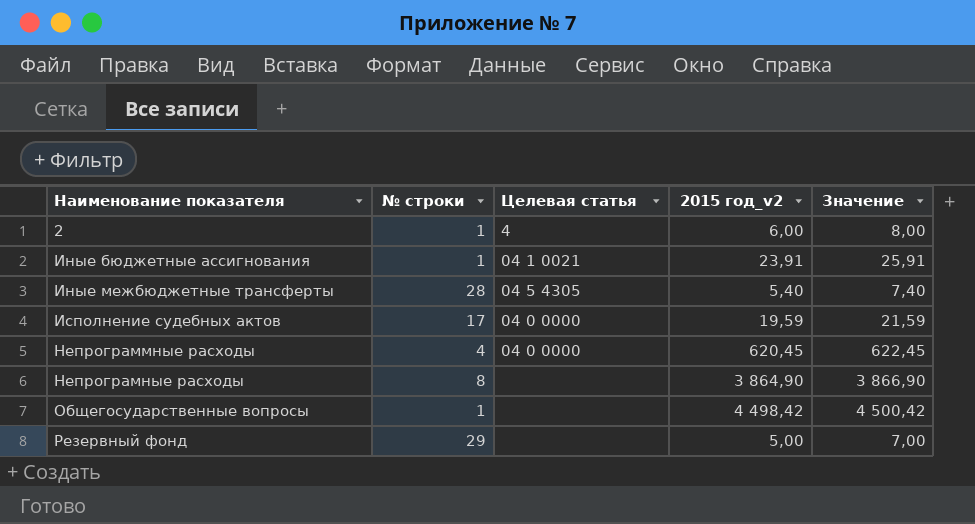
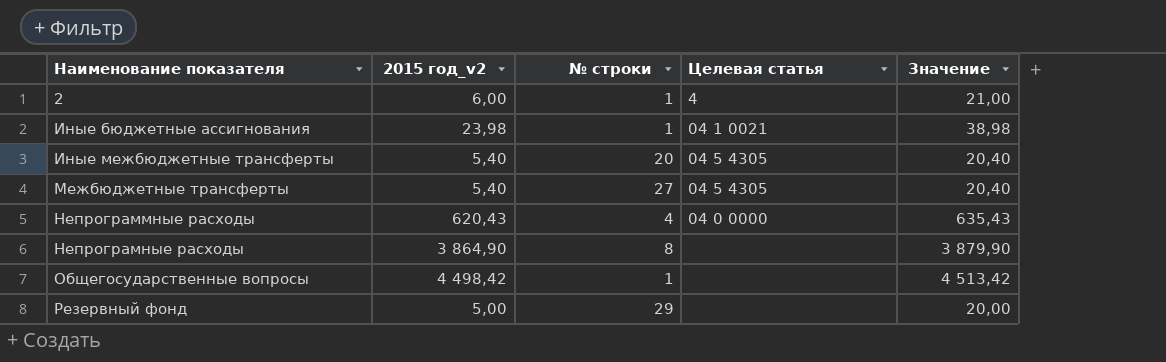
column 2015 год_v2 | position: 4 -> 2
column Значение | formula: [2015 год_v2] + 2 -> [2015 год_v2] + 15
row Исполнение судебных актов: 17 | 04 0 0000 | 19,59 | 21,59 -> none
Иные бюджетные ассигнования | 2015 год_v2: 23,91 -> 23,98
Иные межбюджетные трансферты | № строки: 28 -> 20
row Межбюджетные трансферты: none -> 5,40 | 27 | 04 5 4305 | 20,40
Непрограммные расходы | 2015 год_v2: 620,45 -> 620,43

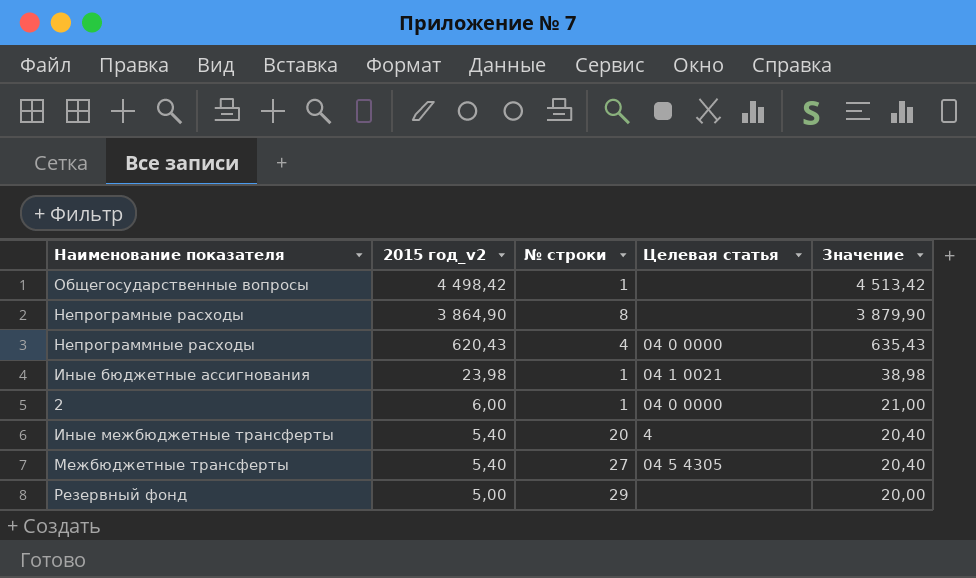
row order: Наименование показателя ascending -> 2015 год_v2 descending
2 | Целевая статья: 4 -> 04 0 0000
Иные межбюджетные трансферты | Целевая статья: 04 5 4305 -> 4

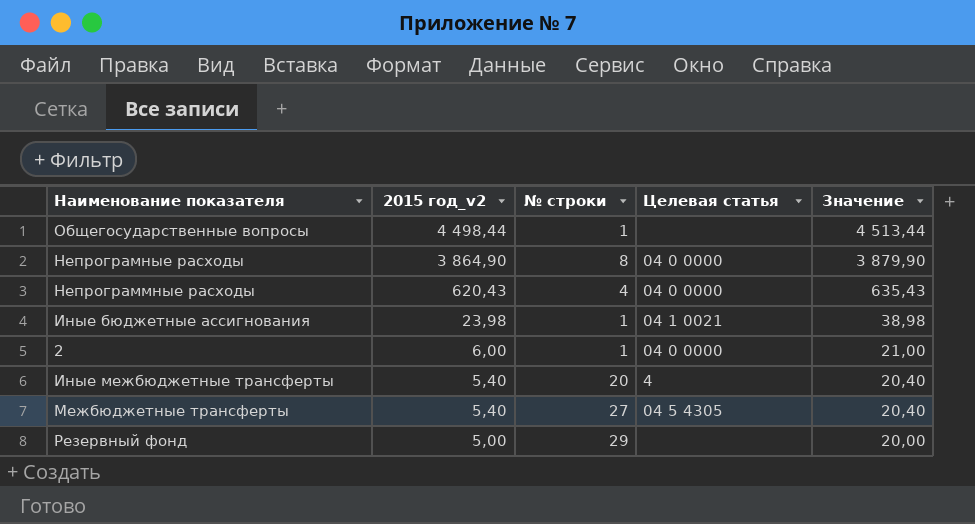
Общегосударственные вопросы | 2015 год_v2: 4 498,42 -> 4 498,44
Общегосударственные вопросы | Значение: 4 513,42 -> 4 513,44
Непрограмные расходы | Целевая статья: none -> 04 0 0000

